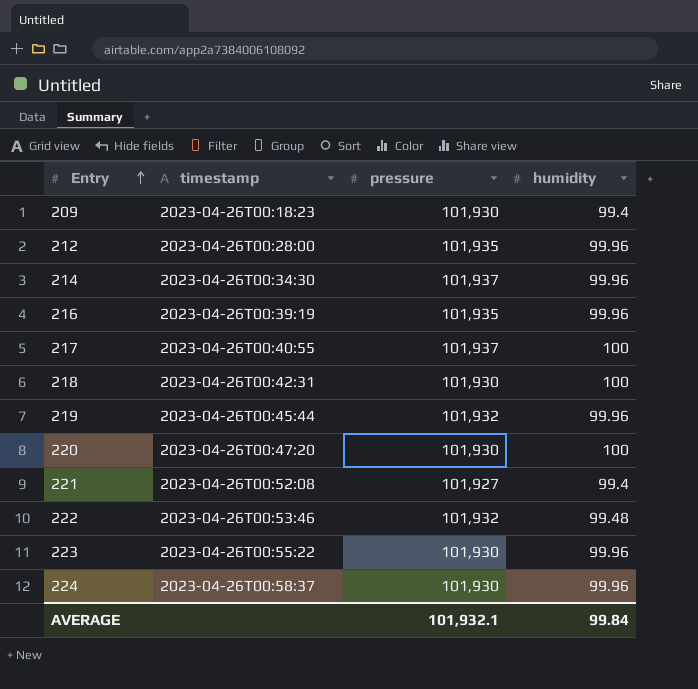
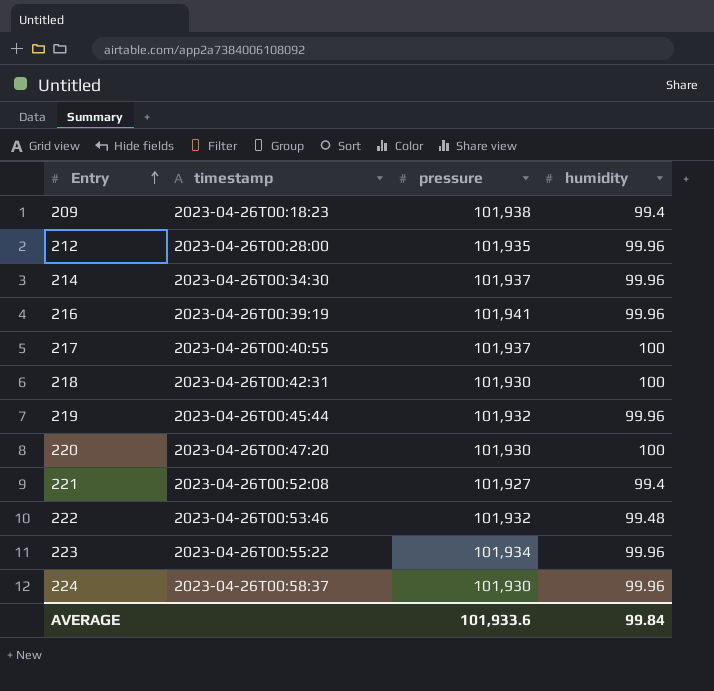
209 | pressure: 101,930 -> 101,938
216 | pressure: 101,935 -> 101,941
223 | pressure: 101,930 -> 101,934
AVERAGE | pressure: 101,932.1 -> 101,933.6

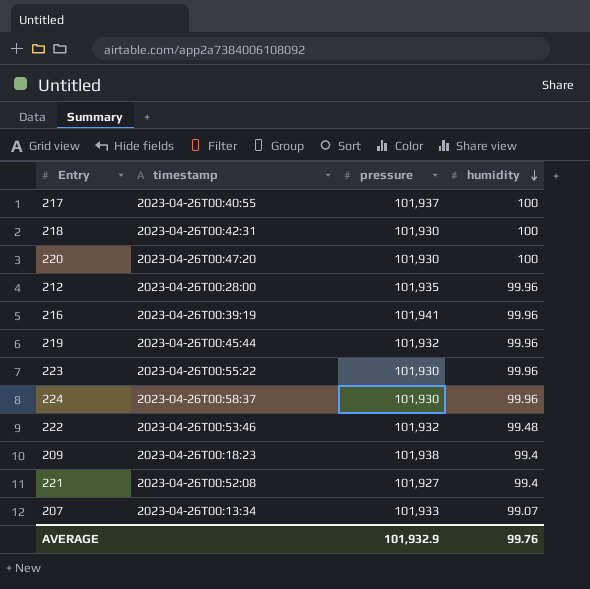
row order: Entry ascending -> humidity descending
row 214: 2023-04-26T00:34:30 | 101,937 | 99.96 -> none
223 | pressure: 101,934 -> 101,930
row 207: none -> 2023-04-26T00:13:34 | 101,933 | 99.07
AVERAGE | pressure: 101,933.6 -> 101,932.9
AVERAGE | humidity: 99.84 -> 99.76

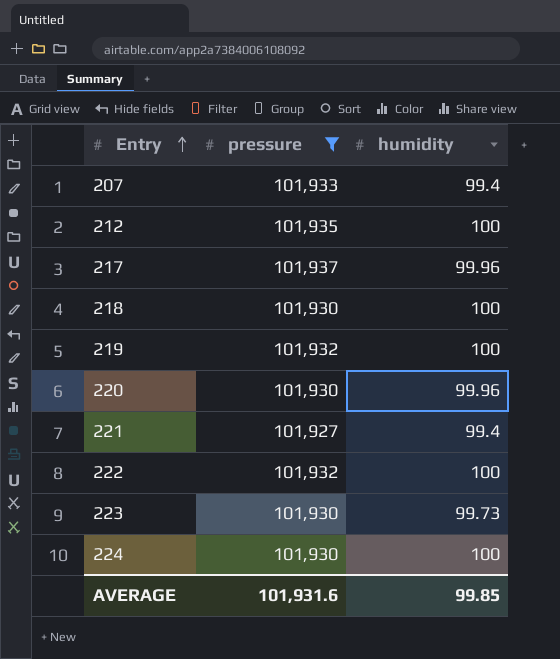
filter: none -> pressure <= 101,937
row order: humidity descending -> Entry ascending
column timestamp | position: 2 -> none
207 | humidity: 99.07 -> 99.4
212 | humidity: 99.96 -> 100
217 | humidity: 100 -> 99.96
219 | humidity: 99.96 -> 100
220 | humidity: 100 -> 99.96
222 | humidity: 99.48 -> 100
223 | humidity: 99.96 -> 99.73
224 | humidity: 99.96 -> 100
AVERAGE | pressure: 101,932.9 -> 101,931.6
AVERAGE | humidity: 99.76 -> 99.85

